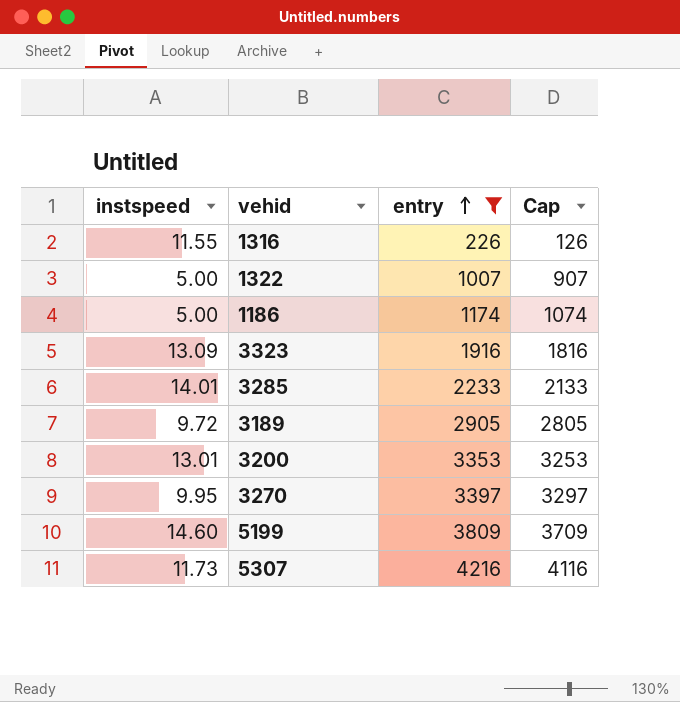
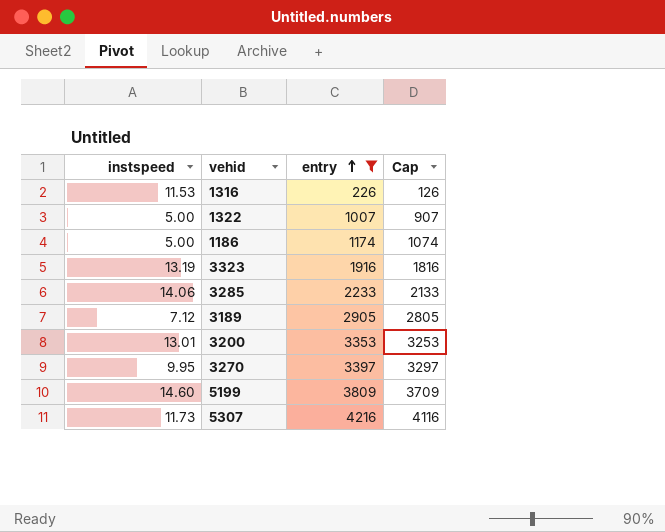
1316 | instspeed: 11.55 -> 11.53
3323 | instspeed: 13.09 -> 13.19
3285 | instspeed: 14.01 -> 14.06
3189 | instspeed: 9.72 -> 7.12

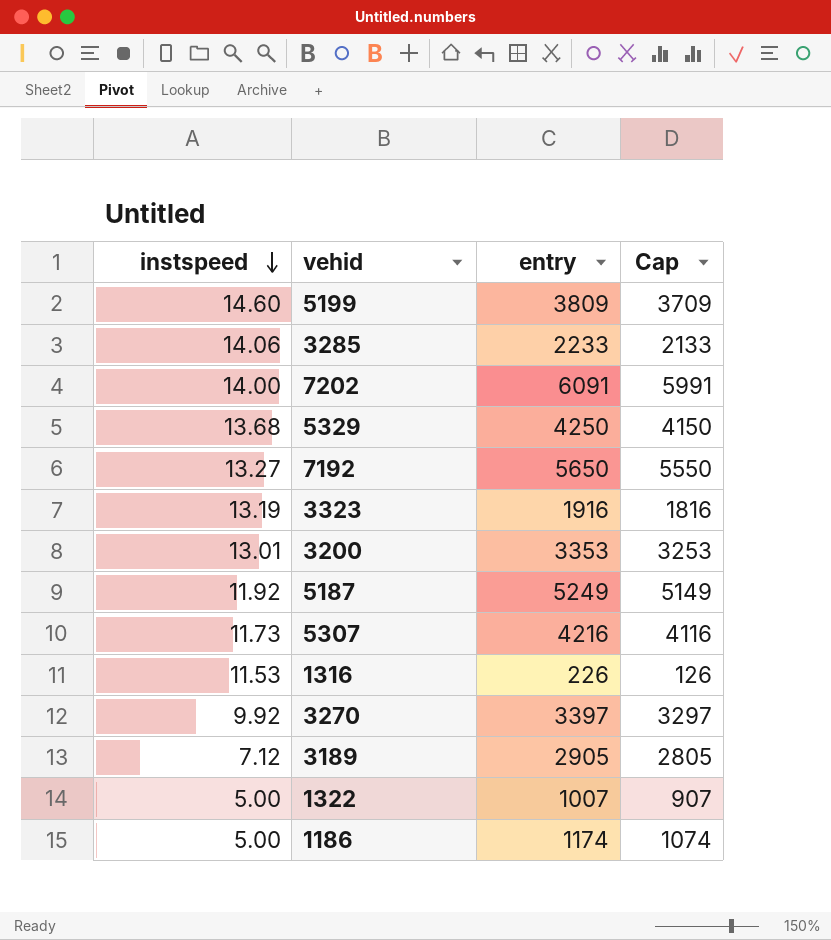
filter: entry <= 4216 -> none
row order: entry ascending -> instspeed descending
3270 | instspeed: 9.95 -> 9.92

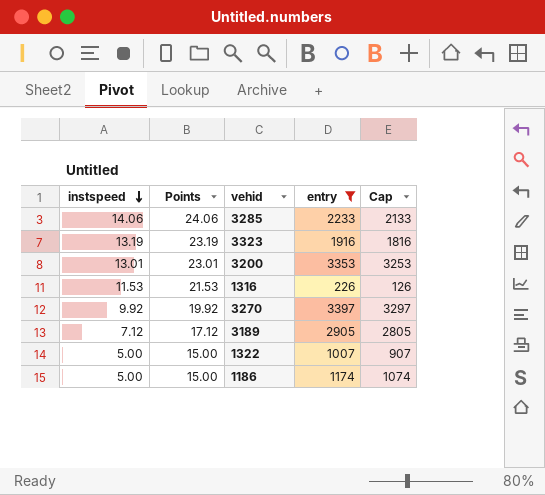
filter: none -> entry <= 3397
column Points | formula: none -> [instspeed] + 10

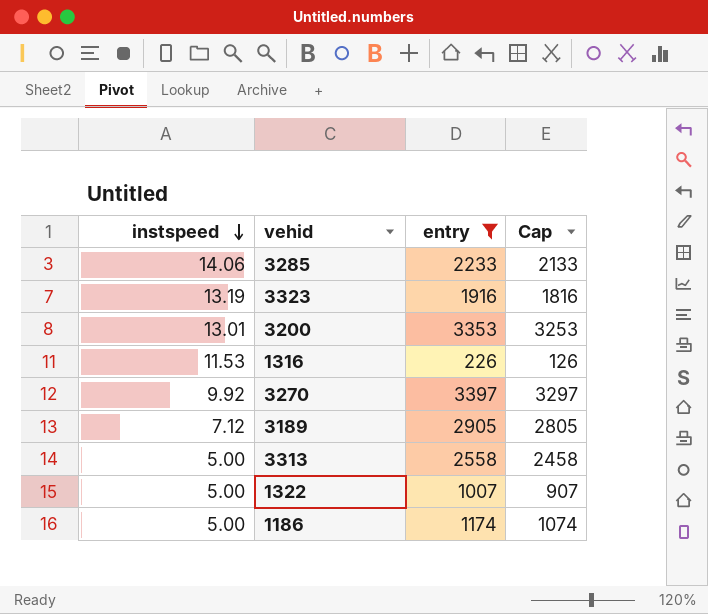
column Points | formula: [instspeed] + 10 -> none
row 3313: none -> 5.00 | 2558 | 2458

